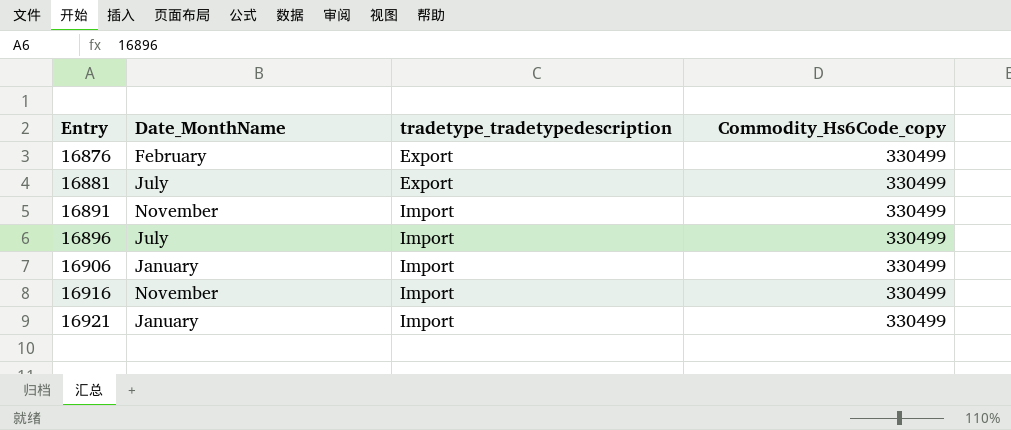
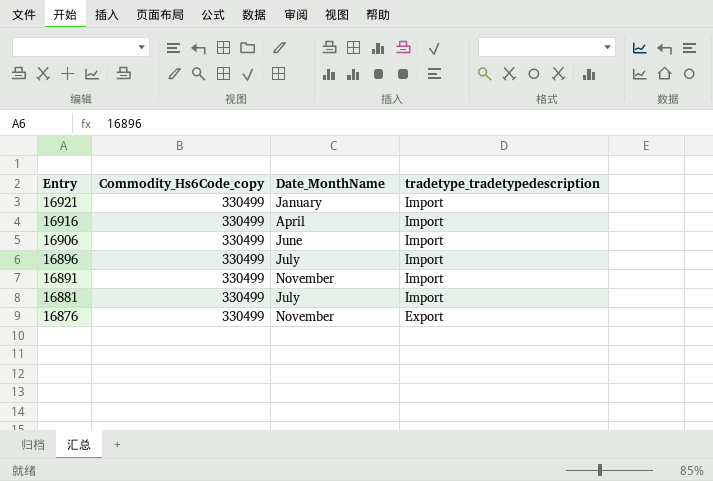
row order: Entry ascending -> Entry descending
column Commodity_Hs6Code_copy | position: 4 -> 2
16916 | Date_MonthName: November -> April
16906 | Date_MonthName: January -> June
16881 | tradetype_tradetypedescription: Export -> Import
16876 | Date_MonthName: February -> November

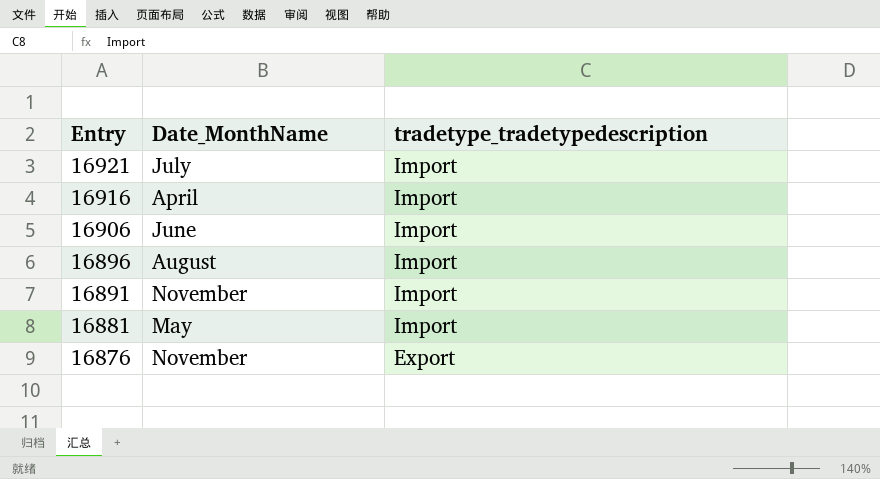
column Commodity_Hs6Code_copy | position: 2 -> none
16921 | Date_MonthName: January -> July
16896 | Date_MonthName: July -> August
16881 | Date_MonthName: July -> May

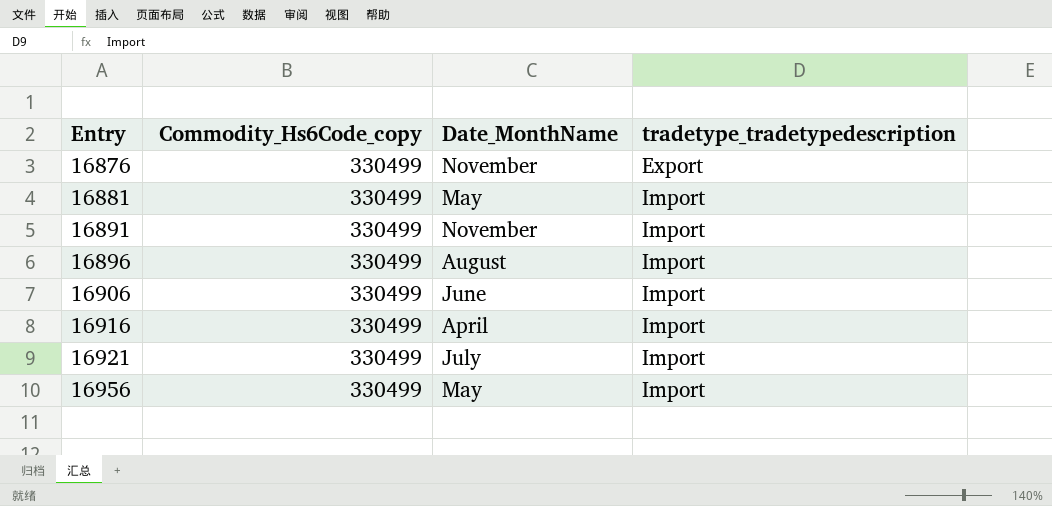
row order: Entry descending -> Entry ascending
column Commodity_Hs6Code_copy | position: none -> 2
row 16956: none -> 330499 | May | Import

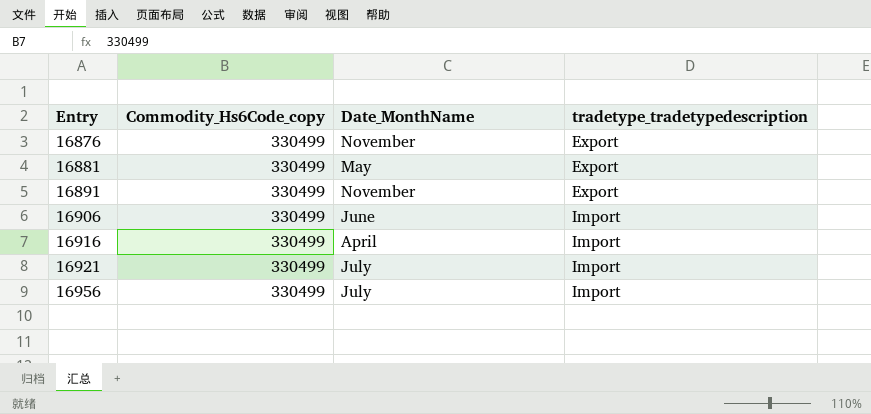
row 16896: 330499 | August | Import -> none
16881 | tradetype_tradetypedescription: Import -> Export
16891 | tradetype_tradetypedescription: Import -> Export
16956 | Date_MonthName: May -> July

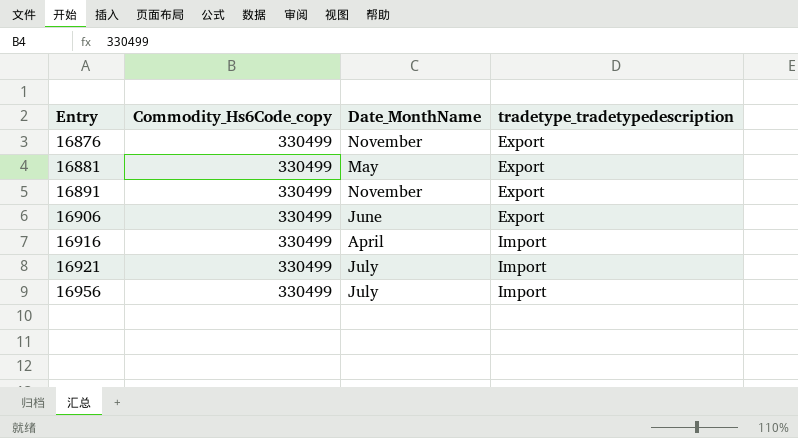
16906 | tradetype_tradetypedescription: Import -> Export

